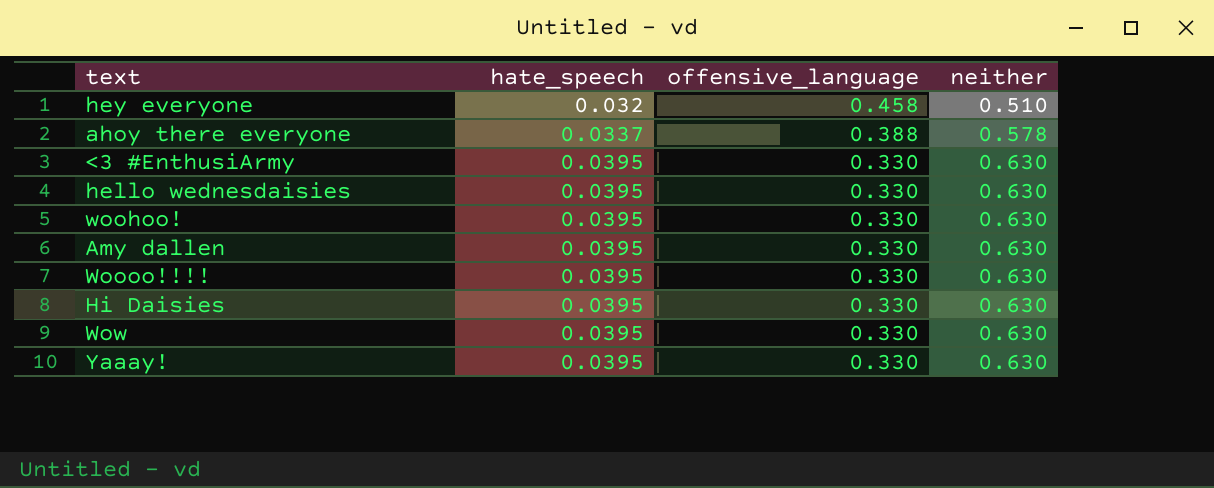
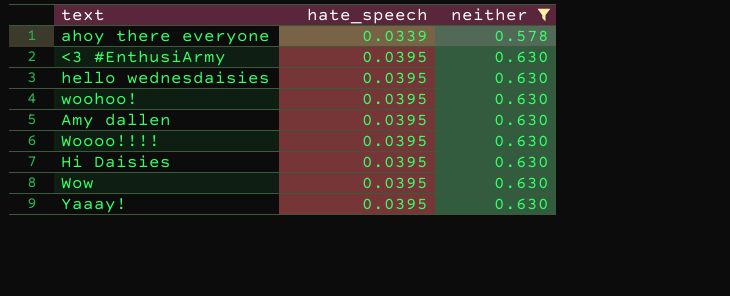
filter: none -> neither != 0.510
column offensive_language | position: 3 -> none
ahoy there everyone | hate_speech: 0.0337 -> 0.0339

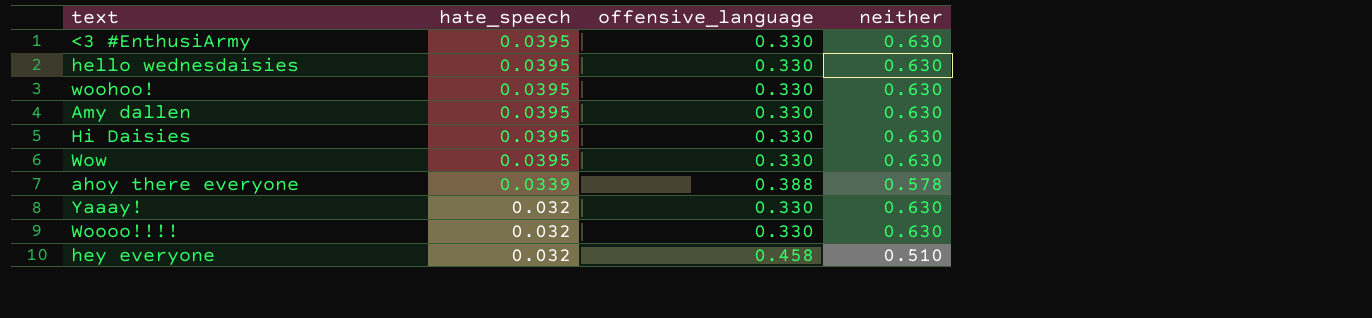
filter: neither != 0.510 -> none
row order: hate_speech ascending -> hate_speech descending
column offensive_language | position: none -> 3
Yaaay! | hate_speech: 0.0395 -> 0.032
Woooo!!!! | hate_speech: 0.0395 -> 0.032

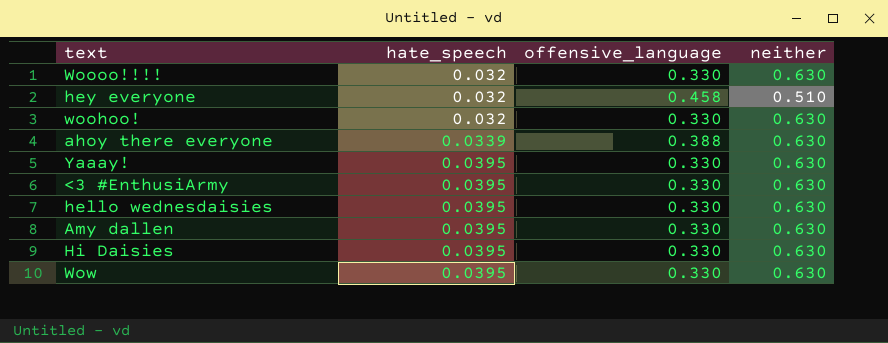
row order: hate_speech descending -> hate_speech ascending
woohoo! | hate_speech: 0.0395 -> 0.032
ahoy there everyone | neither: 0.578 -> 0.630
Yaaay! | hate_speech: 0.032 -> 0.0395

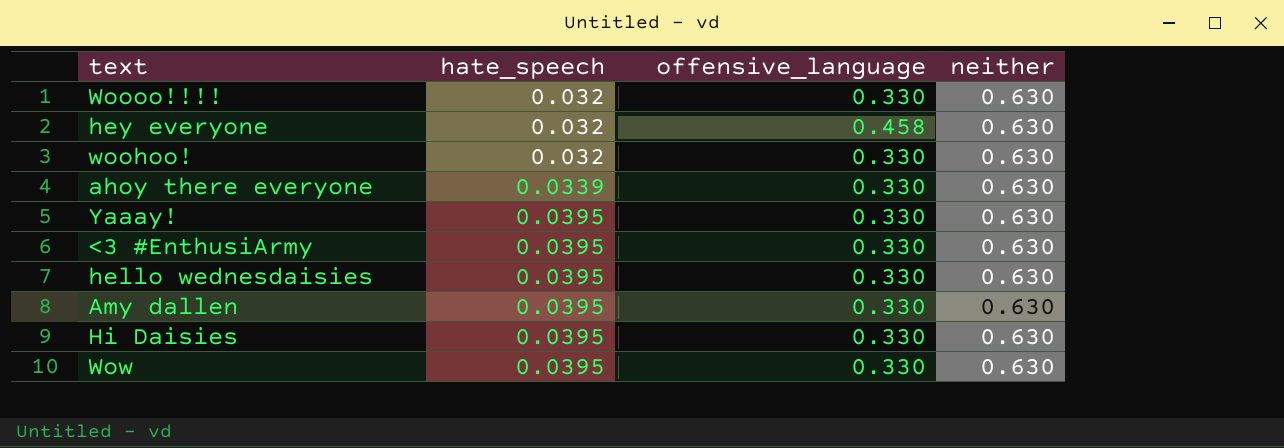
hey everyone | neither: 0.510 -> 0.630
ahoy there everyone | offensive_language: 0.388 -> 0.330

